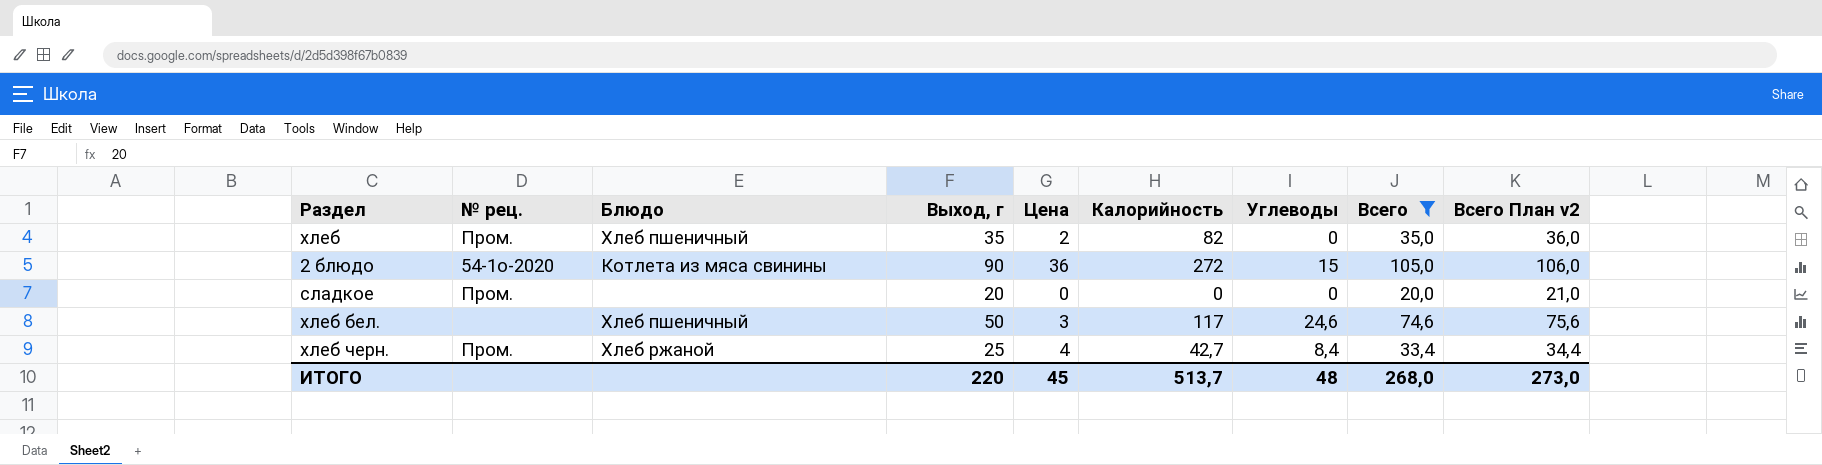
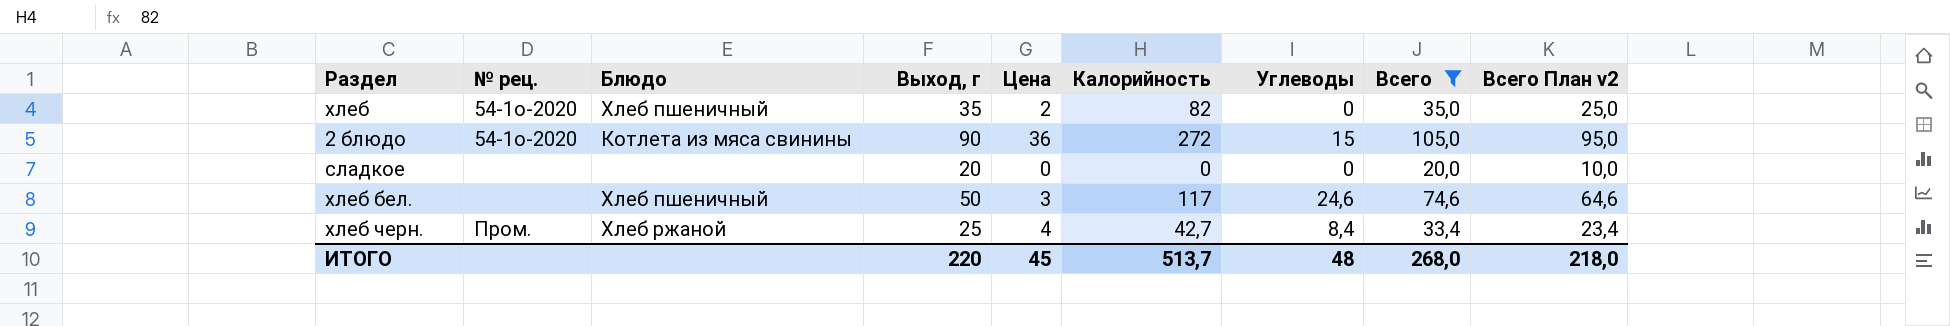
column Всего План v2 | formula: [Всего] + 1 -> [Всего] - 10
хлеб | № рец.: Пром. -> 54-1о-2020
сладкое | № рец.: Пром. -> none
ИТОГО | Всего План v2: 273,0 -> 218,0

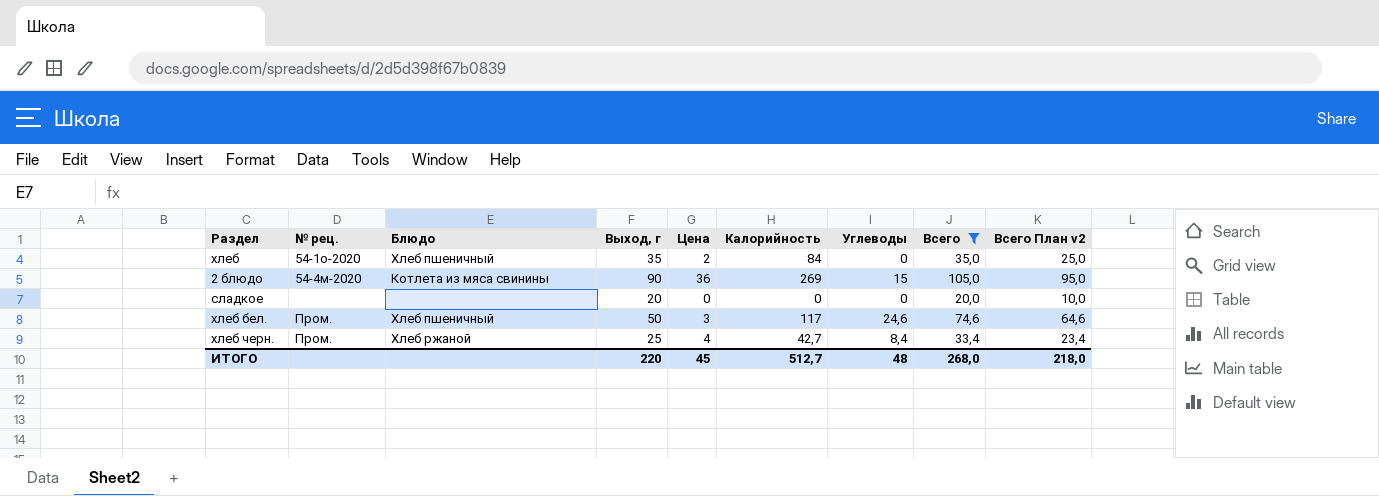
хлеб | Калорийность: 82 -> 84
2 блюдо | № рец.: 54-1о-2020 -> 54-4м-2020
2 блюдо | Калорийность: 272 -> 269
хлеб бел. | № рец.: none -> Пром.
ИТОГО | Калорийность: 513,7 -> 512,7

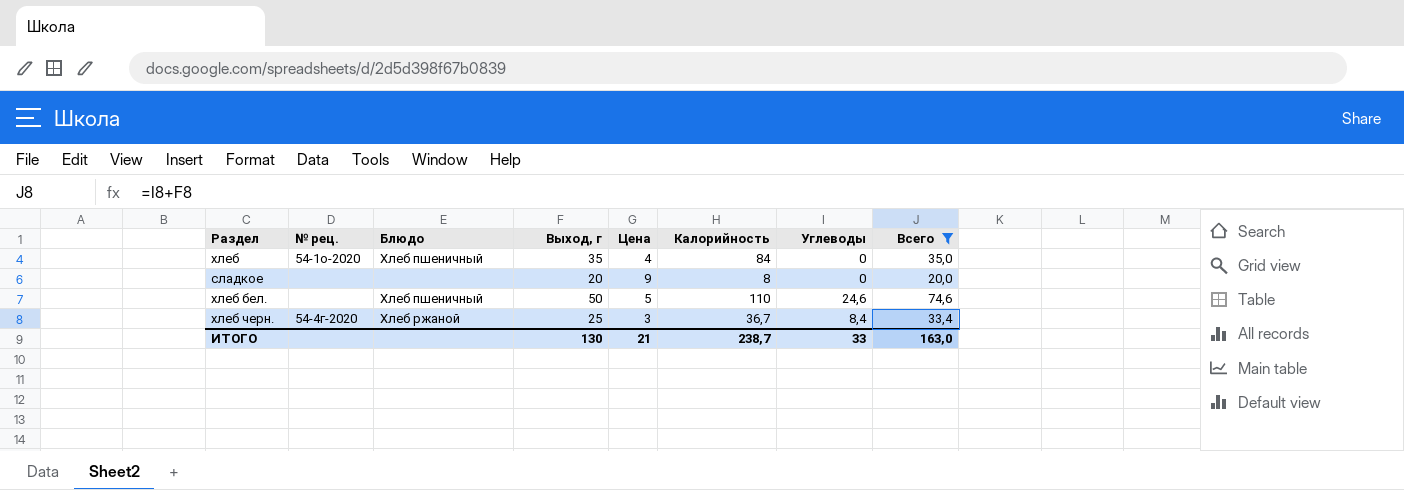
column Всего План v2 | formula: [Всего] - 10 -> none
row 2 блюдо: 54-4м-2020 | Котлета из мяса свинины | 90 | 36 | 269 | 15 | 105,0 | 95,0 -> none
хлеб | Цена: 2 -> 4
сладкое | Цена: 0 -> 9
сладкое | Калорийность: 0 -> 8
хлеб бел. | № рец.: Пром. -> none
хлеб бел. | Цена: 3 -> 5
хлеб бел. | Калорийность: 117 -> 110
хлеб черн. | № рец.: Пром. -> 54-4г-2020
хлеб черн. | Цена: 4 -> 3
хлеб черн. | Калорийность: 42,7 -> 36,7
ИТОГО | Выход, г: 220 -> 130
ИТОГО | Цена: 45 -> 21
ИТОГО | Калорийность: 512,7 -> 238,7
ИТОГО | Углеводы: 48 -> 33
ИТОГО | Всего: 268,0 -> 163,0

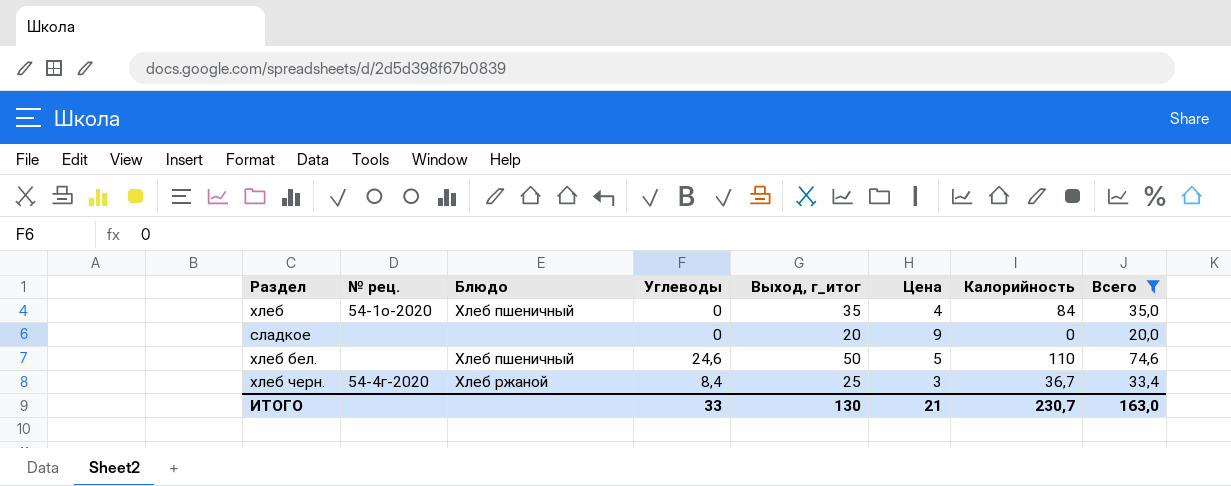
column Углеводы | position: 7 -> 4
column name: Выход, г -> Выход, г_итог
сладкое | Калорийность: 8 -> 0
ИТОГО | Калорийность: 238,7 -> 230,7

